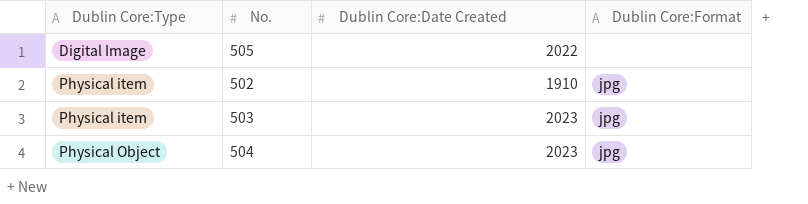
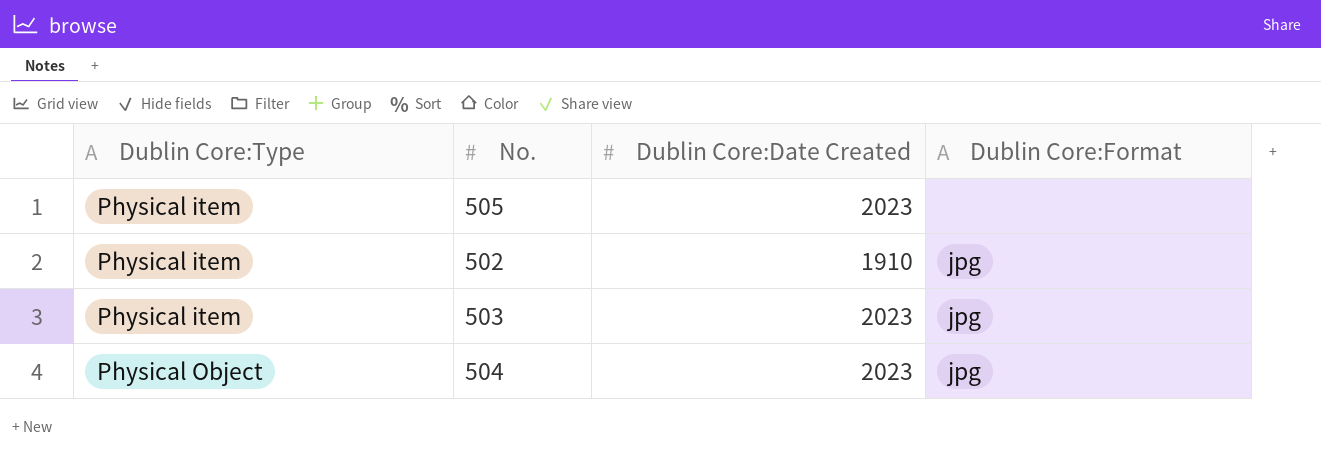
505 | Dublin Core:Type: Digital Image -> Physical item
505 | Dublin Core:Date Created: 2022 -> 2023

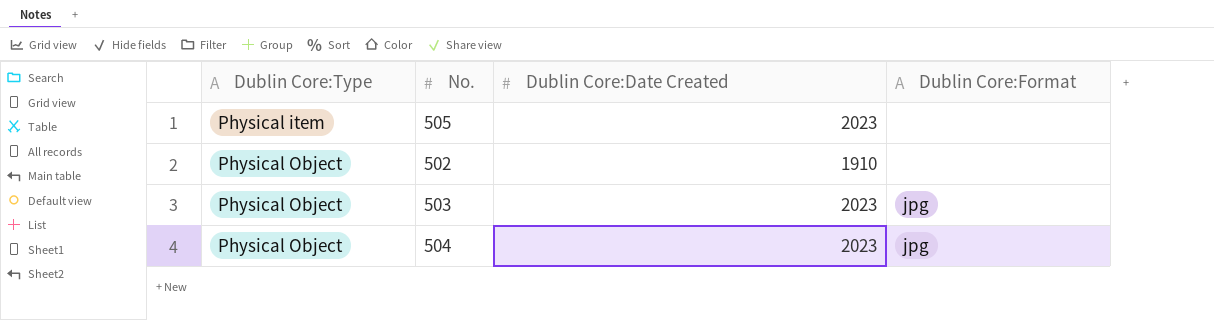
502 | Dublin Core:Type: Physical item -> Physical Object
502 | Dublin Core:Format: jpg -> none
503 | Dublin Core:Type: Physical item -> Physical Object

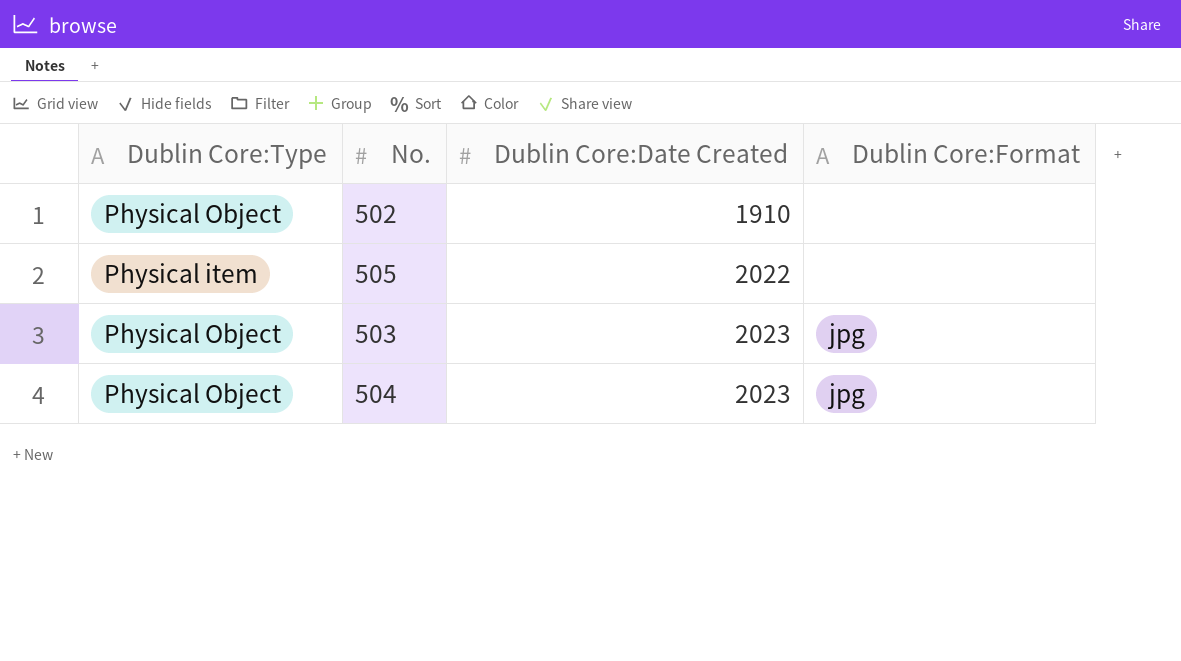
row order: Dublin Core:Type ascending -> Dublin Core:Date Created ascending
505 | Dublin Core:Date Created: 2023 -> 2022

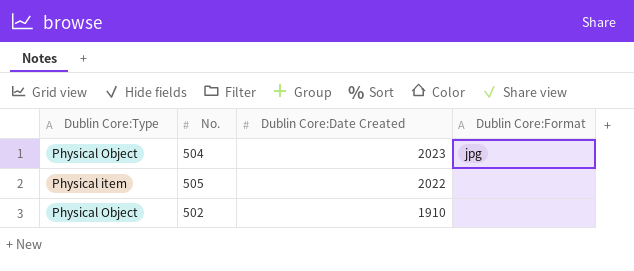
row order: Dublin Core:Date Created ascending -> Dublin Core:Date Created descending
row 503: Physical Object | 2023 | jpg -> none

